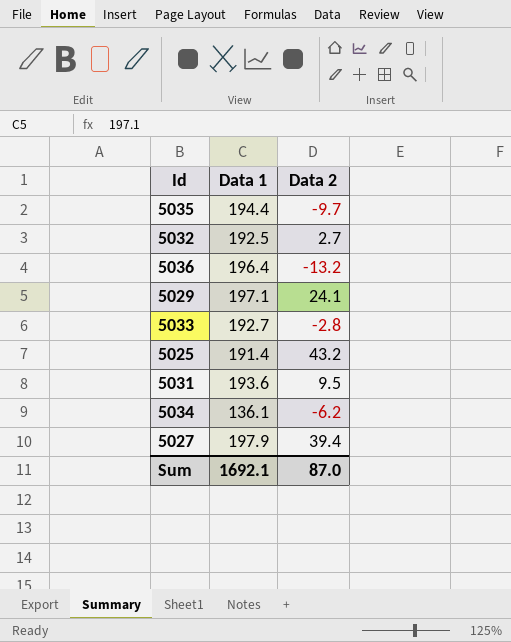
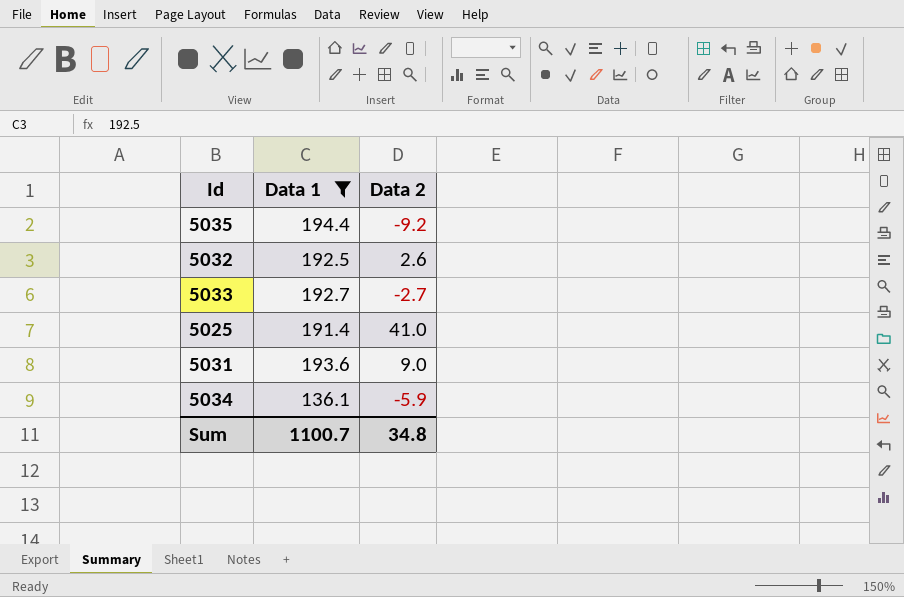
filter: none -> Data 1 <= 194.4
5035 | Data 2: -9.7 -> -9.2
5032 | Data 2: 2.7 -> 2.6
5033 | Data 2: -2.8 -> -2.7
5025 | Data 2: 43.2 -> 41.0
5031 | Data 2: 9.5 -> 9.0
5034 | Data 2: -6.2 -> -5.9
Sum | Data 1: 1692.1 -> 1100.7
Sum | Data 2: 87.0 -> 34.8

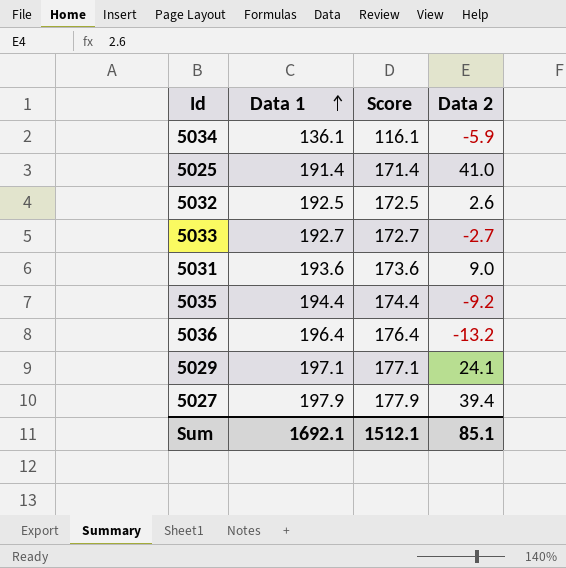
filter: Data 1 <= 194.4 -> none
row order: none -> Data 1 ascending
column Score | formula: none -> [Data 1] - 20
Sum | Data 1: 1100.7 -> 1692.1
Sum | Data 2: 34.8 -> 85.1

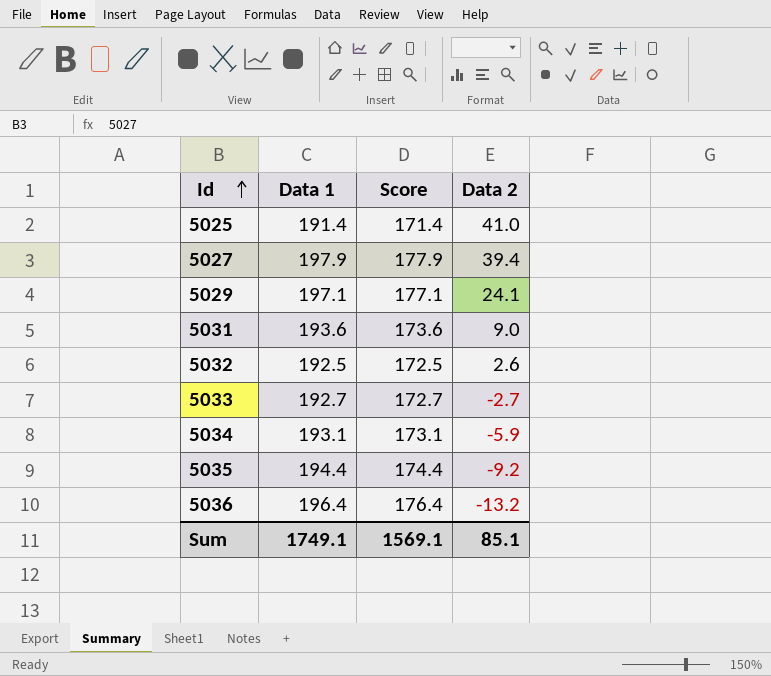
row order: Data 1 ascending -> Id ascending
5034 | Data 1: 136.1 -> 193.1
5034 | Score: 116.1 -> 173.1
Sum | Data 1: 1692.1 -> 1749.1
Sum | Score: 1512.1 -> 1569.1

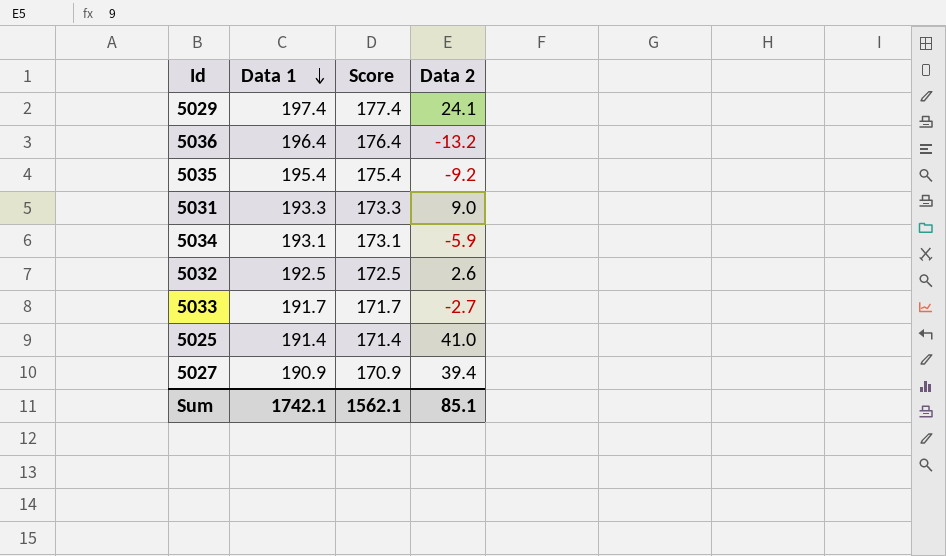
row order: Id ascending -> Data 1 descending
5029 | Data 1: 197.1 -> 197.4
5029 | Score: 177.1 -> 177.4
5035 | Data 1: 194.4 -> 195.4
5035 | Score: 174.4 -> 175.4
5031 | Data 1: 193.6 -> 193.3
5031 | Score: 173.6 -> 173.3
5033 | Data 1: 192.7 -> 191.7
5033 | Score: 172.7 -> 171.7
5027 | Data 1: 197.9 -> 190.9
5027 | Score: 177.9 -> 170.9
Sum | Data 1: 1749.1 -> 1742.1
Sum | Score: 1569.1 -> 1562.1

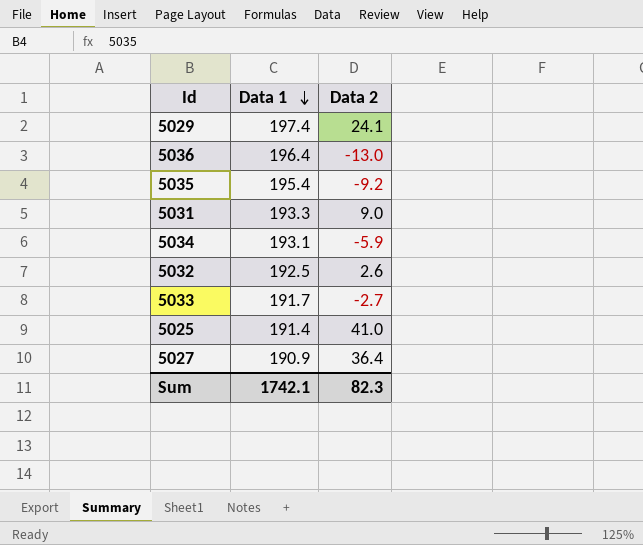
column Score | formula: [Data 1] - 20 -> none
5036 | Data 2: -13.2 -> -13.0
5027 | Data 2: 39.4 -> 36.4
Sum | Data 2: 85.1 -> 82.3

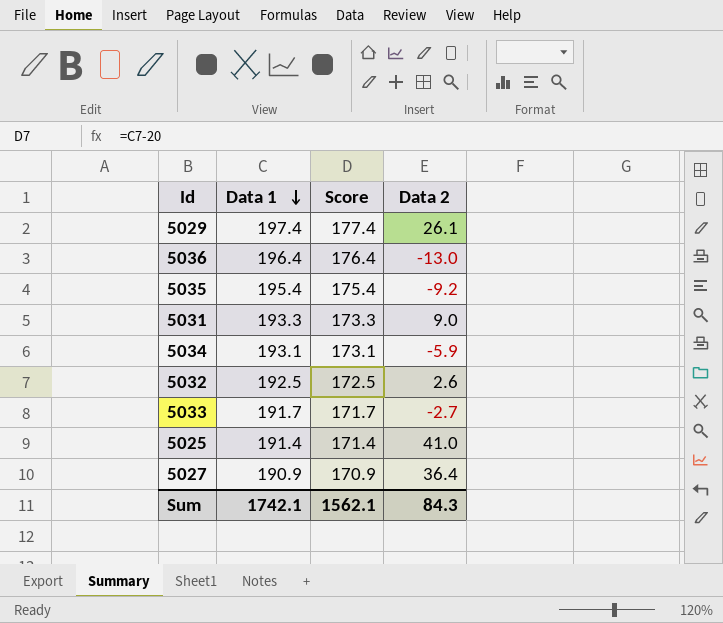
column Score | formula: none -> [Data 1] - 20
5029 | Data 2: 24.1 -> 26.1
Sum | Data 2: 82.3 -> 84.3

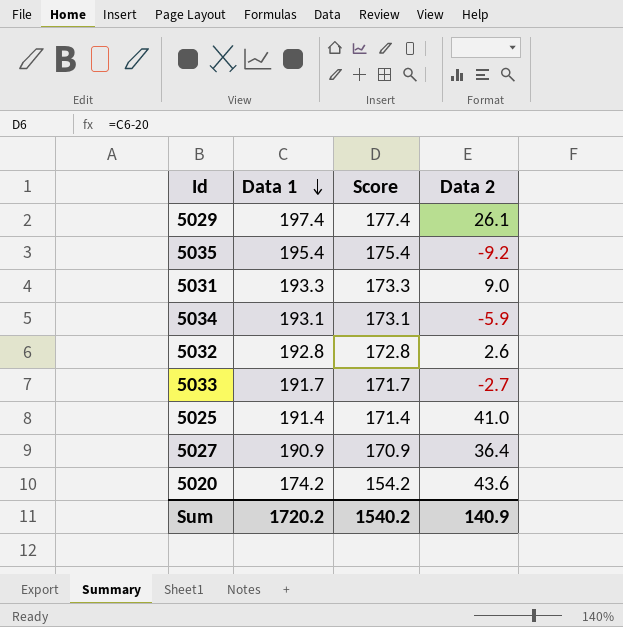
row 5036: 196.4 | 176.4 | -13.0 -> none
5032 | Data 1: 192.5 -> 192.8
5032 | Score: 172.5 -> 172.8
row 5020: none -> 174.2 | 154.2 | 43.6
Sum | Data 1: 1742.1 -> 1720.2
Sum | Score: 1562.1 -> 1540.2
Sum | Data 2: 84.3 -> 140.9

